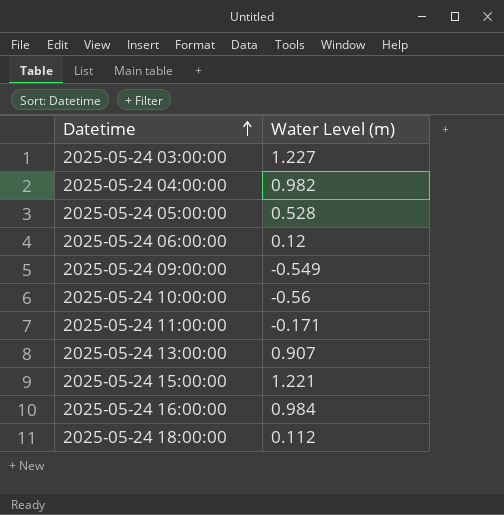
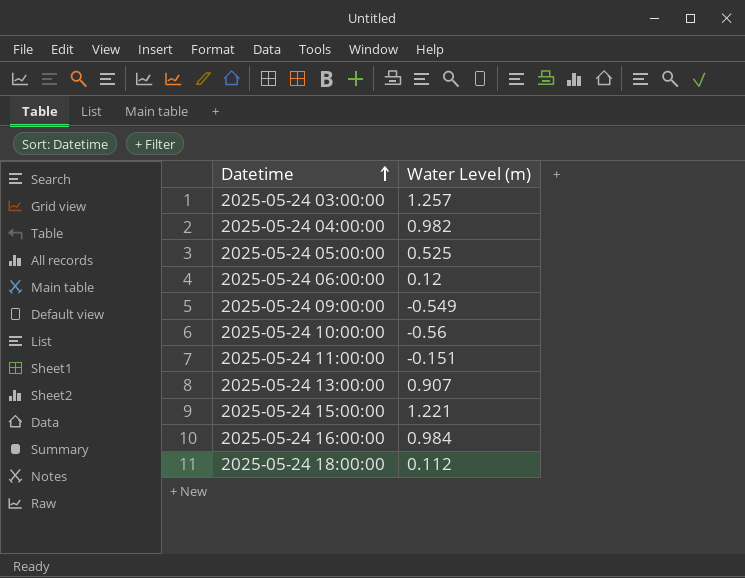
2025-05-24 03:00:00 | Water Level (m): 1.227 -> 1.257
2025-05-24 05:00:00 | Water Level (m): 0.528 -> 0.525
2025-05-24 11:00:00 | Water Level (m): -0.171 -> -0.151

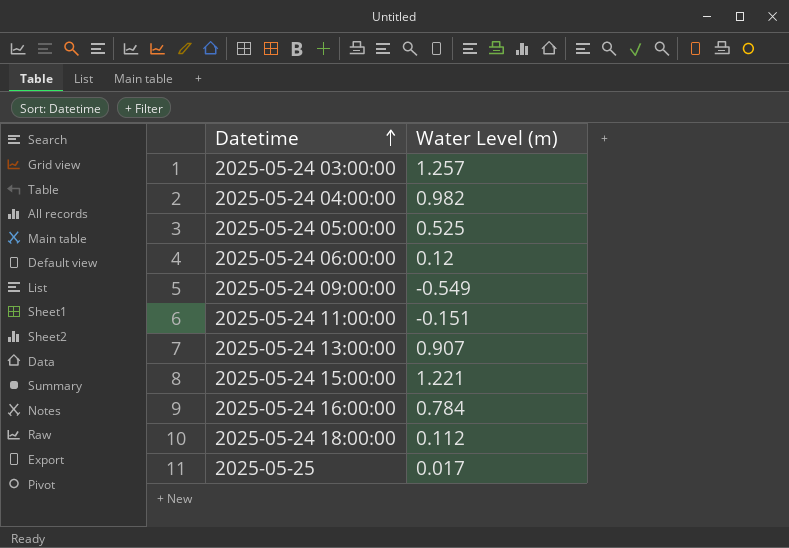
row 2025-05-24 10:00:00: -0.56 -> none
2025-05-24 16:00:00 | Water Level (m): 0.984 -> 0.784
row 2025-05-25: none -> 0.017

